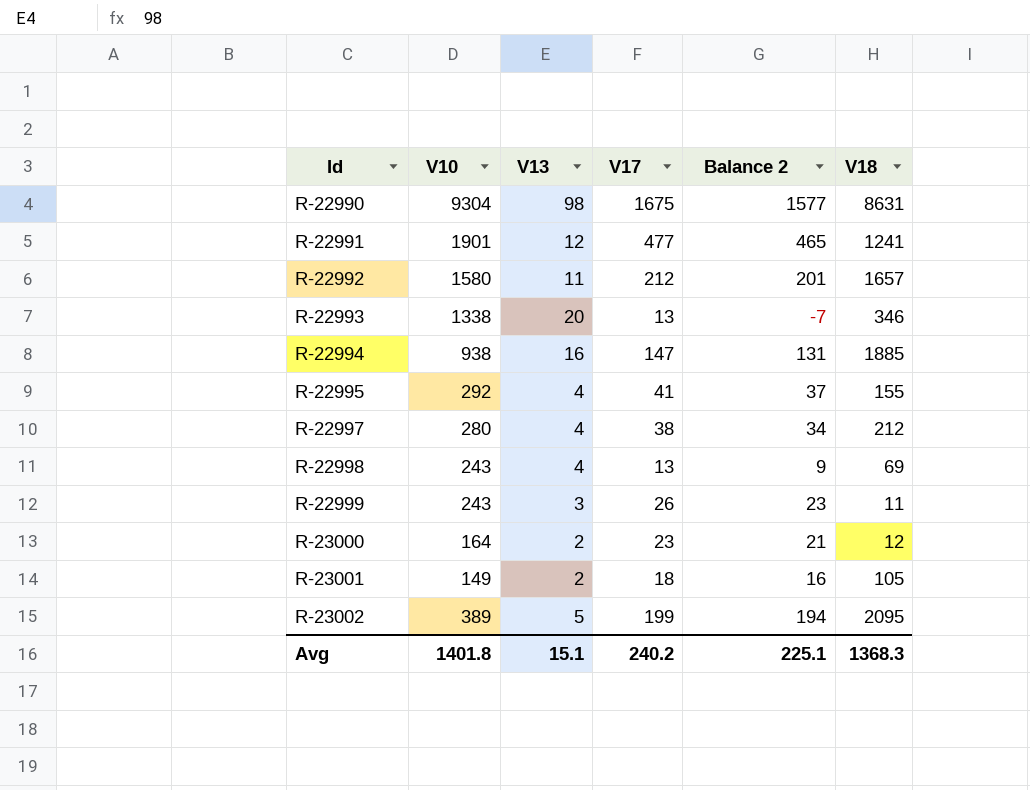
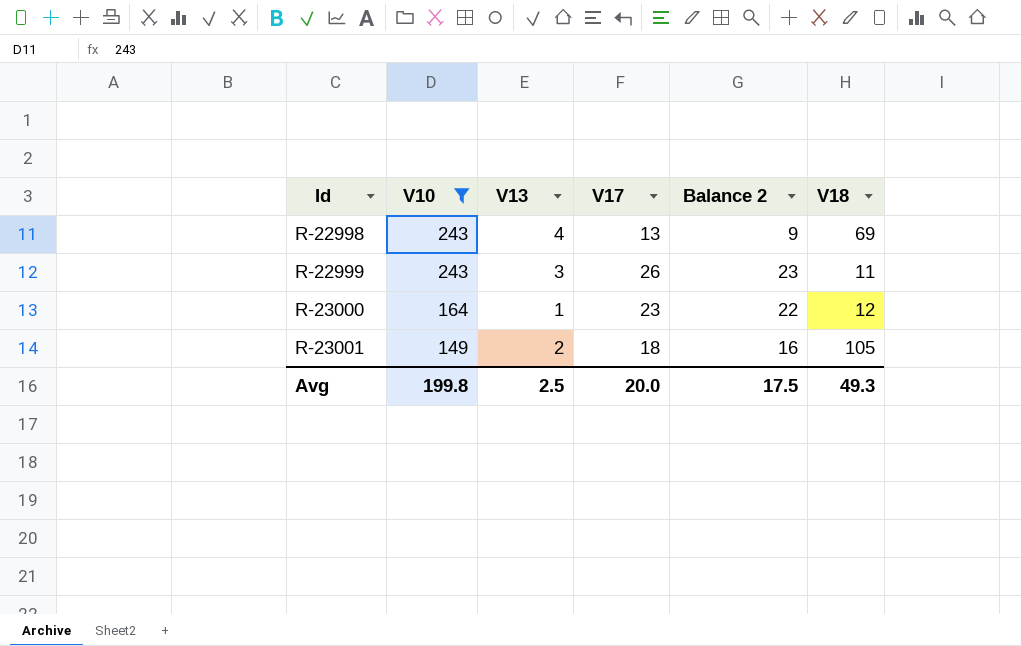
filter: none -> V10 <= 243
R-23000 | V13: 2 -> 1
R-23000 | Balance 2: 21 -> 22
Avg | V10: 1401.8 -> 199.8
Avg | V13: 15.1 -> 2.5
Avg | V17: 240.2 -> 20.0
Avg | Balance 2: 225.1 -> 17.5
Avg | V18: 1368.3 -> 49.3

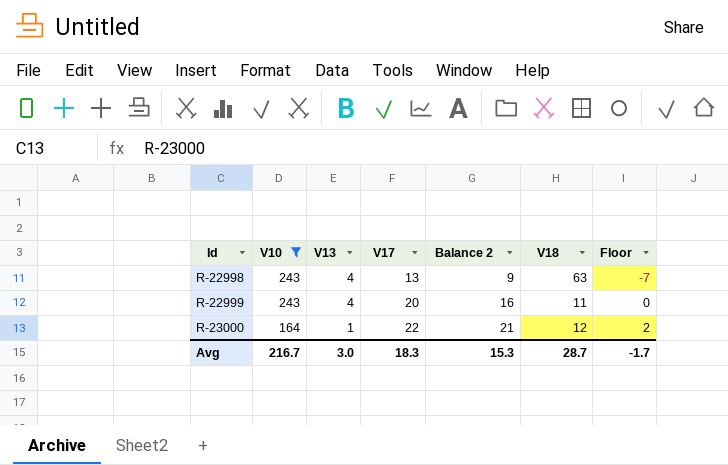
column Floor | formula: none -> [V17] - 20
row R-23001: 149 | 2 | 18 | 16 | 105 -> none
R-22998 | V18: 69 -> 63
R-22999 | V13: 3 -> 4
R-22999 | V17: 26 -> 20
R-22999 | Balance 2: 23 -> 16
R-23000 | V17: 23 -> 22
R-23000 | Balance 2: 22 -> 21
Avg | V10: 199.8 -> 216.7
Avg | V13: 2.5 -> 3.0
Avg | V17: 20.0 -> 18.3
Avg | Balance 2: 17.5 -> 15.3
Avg | V18: 49.3 -> 28.7

